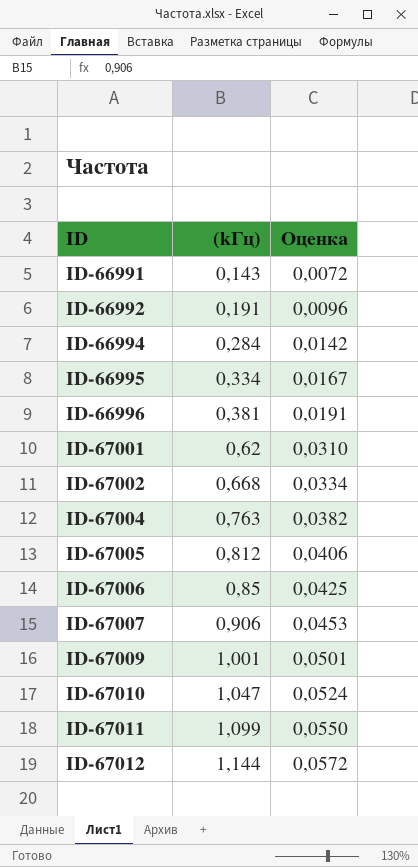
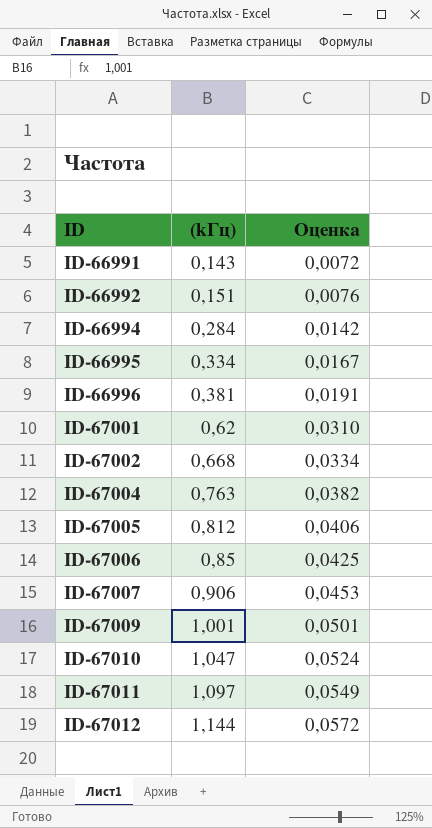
ID-66992 | (kГц): 0,191 -> 0,151
ID-66992 | Оценка: 0,0096 -> 0,0076
ID-67011 | (kГц): 1,099 -> 1,097
ID-67011 | Оценка: 0,0550 -> 0,0549

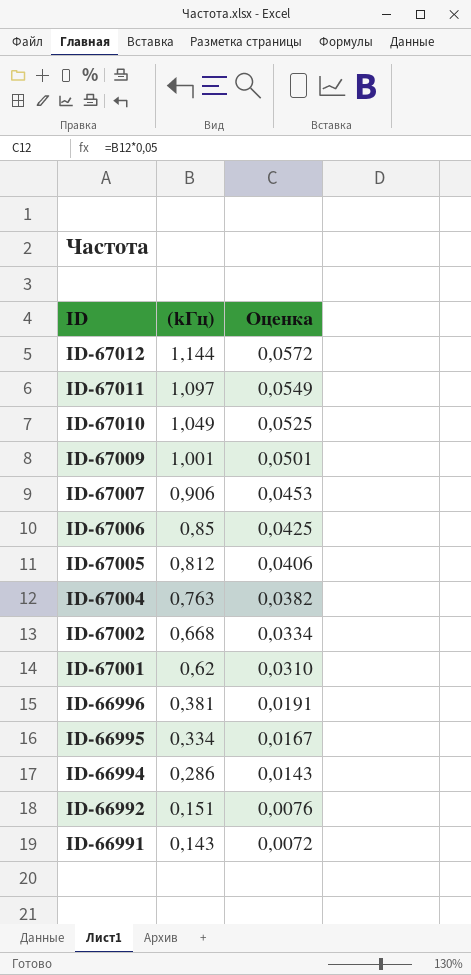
row order: ID ascending -> ID descending
ID-67010 | (kГц): 1,047 -> 1,049
ID-67010 | Оценка: 0,0524 -> 0,0525
ID-66994 | (kГц): 0,284 -> 0,286
ID-66994 | Оценка: 0,0142 -> 0,0143

